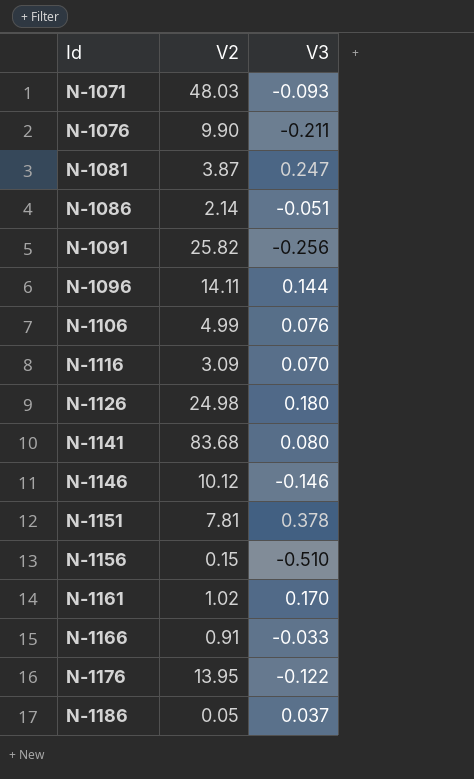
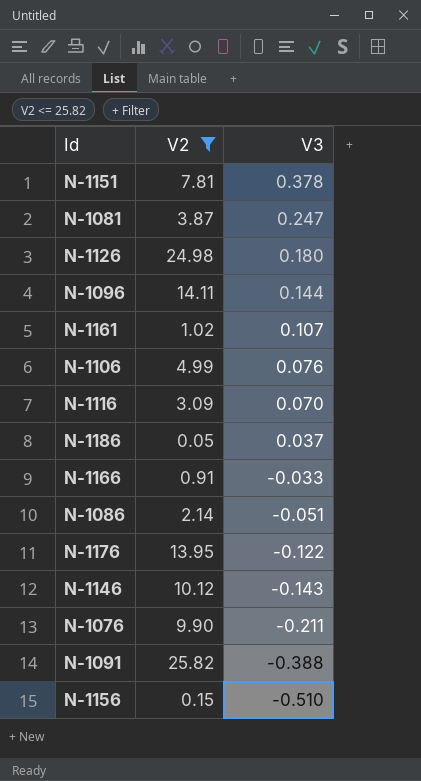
filter: none -> V2 <= 25.82
row order: Id ascending -> V3 descending
N-1161 | V3: 0.170 -> 0.107
N-1146 | V3: -0.146 -> -0.143
N-1091 | V3: -0.256 -> -0.388

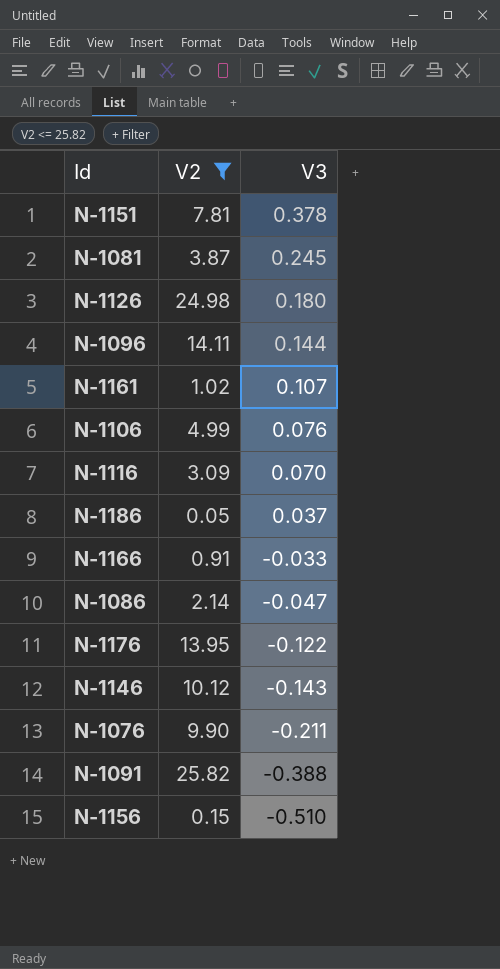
N-1081 | V3: 0.247 -> 0.245
N-1086 | V3: -0.051 -> -0.047

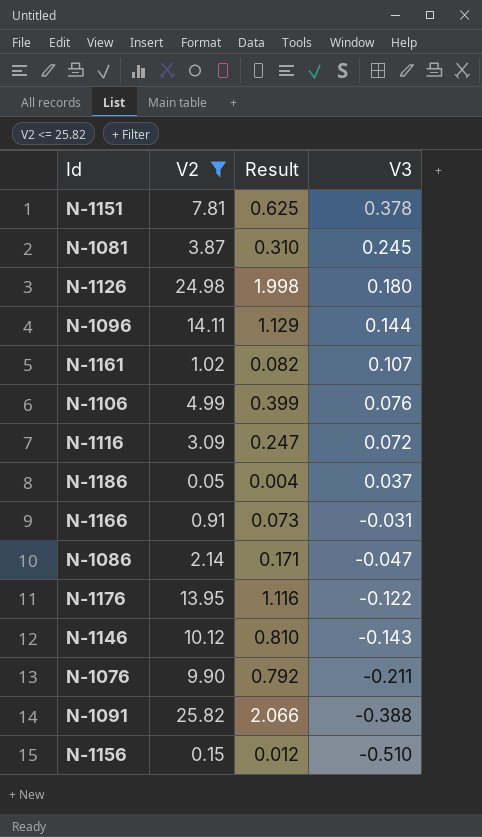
column Result | formula: none -> [V2] * 0.08
N-1116 | V3: 0.070 -> 0.072
N-1166 | V3: -0.033 -> -0.031

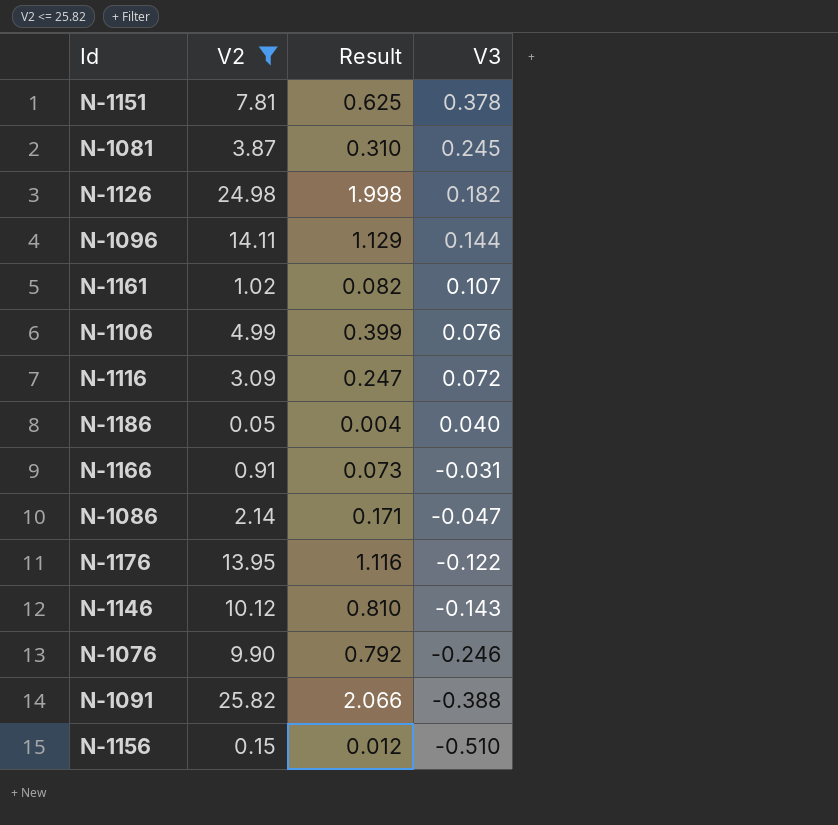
N-1126 | V3: 0.180 -> 0.182
N-1186 | V3: 0.037 -> 0.040
N-1076 | V3: -0.211 -> -0.246

